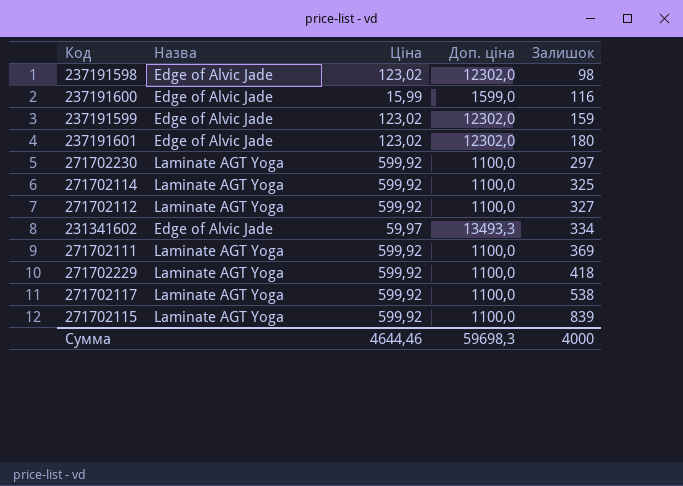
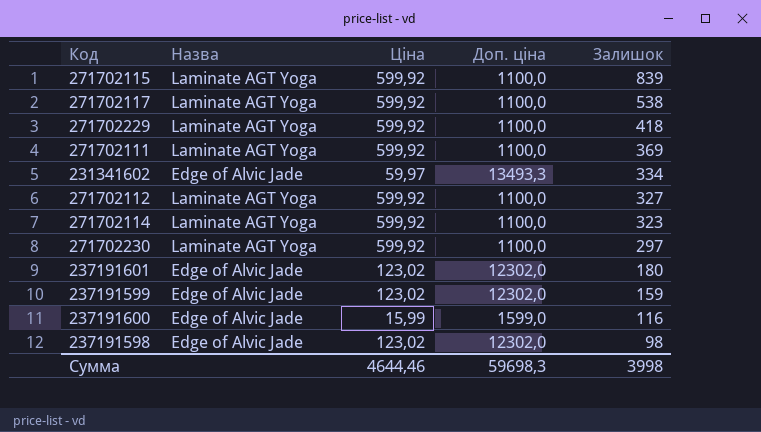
row order: Залишок ascending -> Залишок descending
271702114 | Залишок: 325 -> 323
Сумма | Залишок: 4000 -> 3998

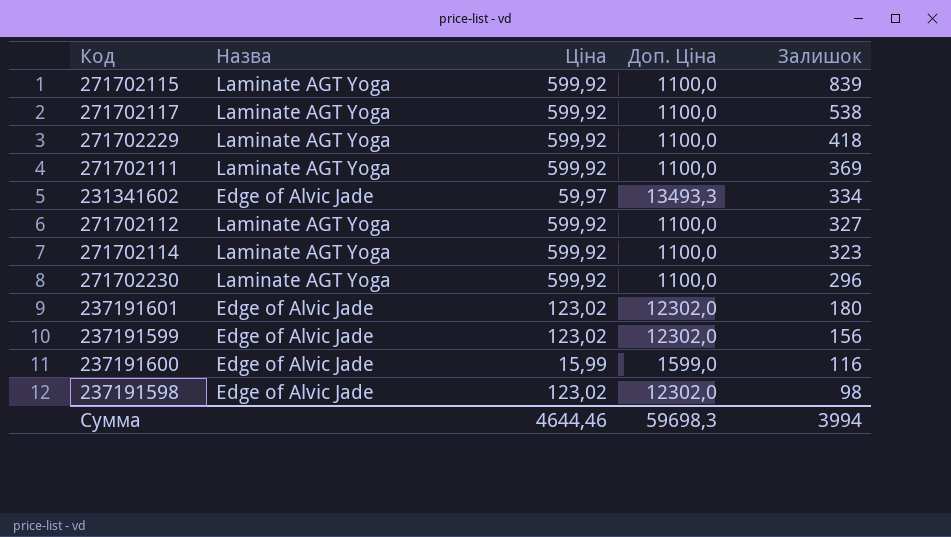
column name: Доп. ціна -> Доп. Ціна
271702230 | Залишок: 297 -> 296
237191599 | Залишок: 159 -> 156
Сумма | Залишок: 3998 -> 3994

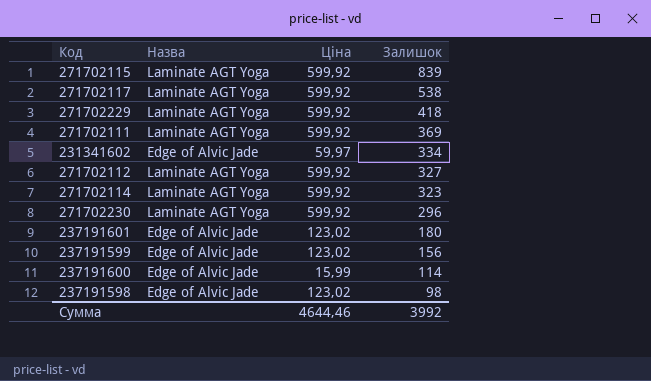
column Доп. Ціна | position: 4 -> none
237191600 | Залишок: 116 -> 114
Сумма | Залишок: 3994 -> 3992

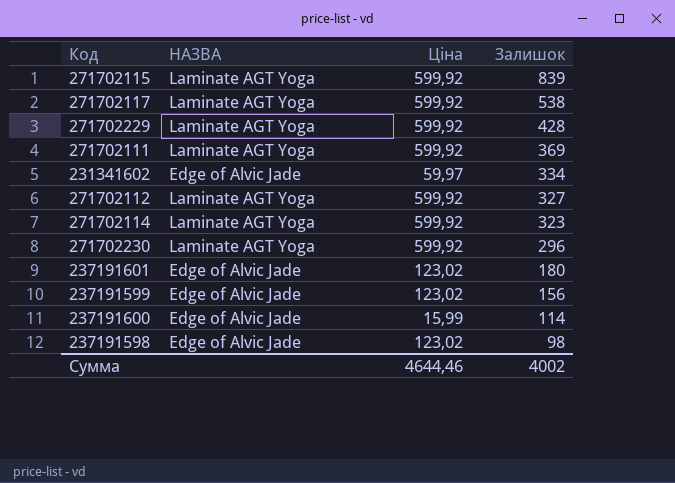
column name: Назва -> НАЗВА
271702229 | Залишок: 418 -> 428
Сумма | Залишок: 3992 -> 4002

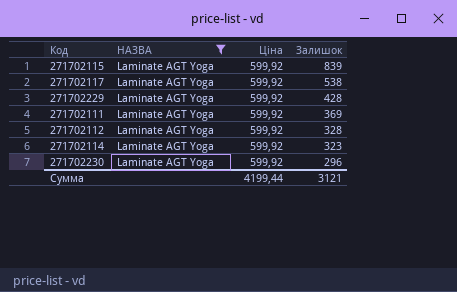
filter: none -> НАЗВА = Laminate AGT Yoga
271702112 | Залишок: 327 -> 328
Сумма | Ціна: 4644,46 -> 4199,44
Сумма | Залишок: 4002 -> 3121

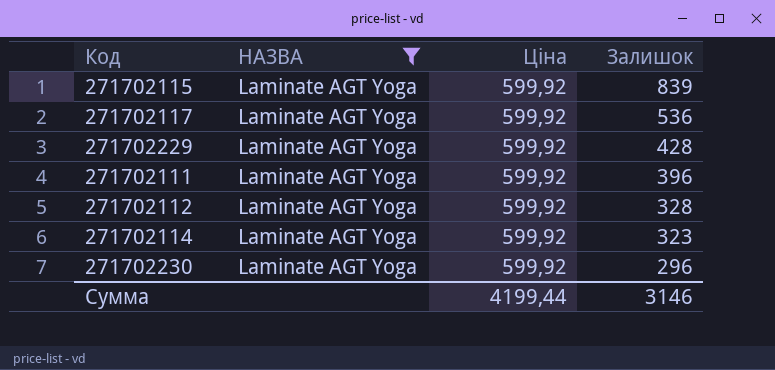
271702117 | Залишок: 538 -> 536
271702111 | Залишок: 369 -> 396
Сумма | Залишок: 3121 -> 3146

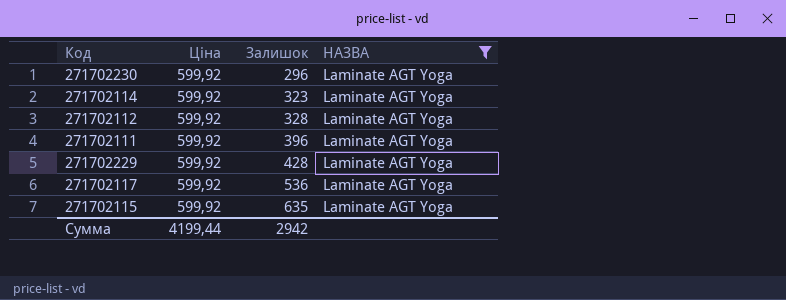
row order: Залишок descending -> Залишок ascending
column НАЗВА | position: 2 -> 4
271702115 | Залишок: 839 -> 635
Сумма | Залишок: 3146 -> 2942

